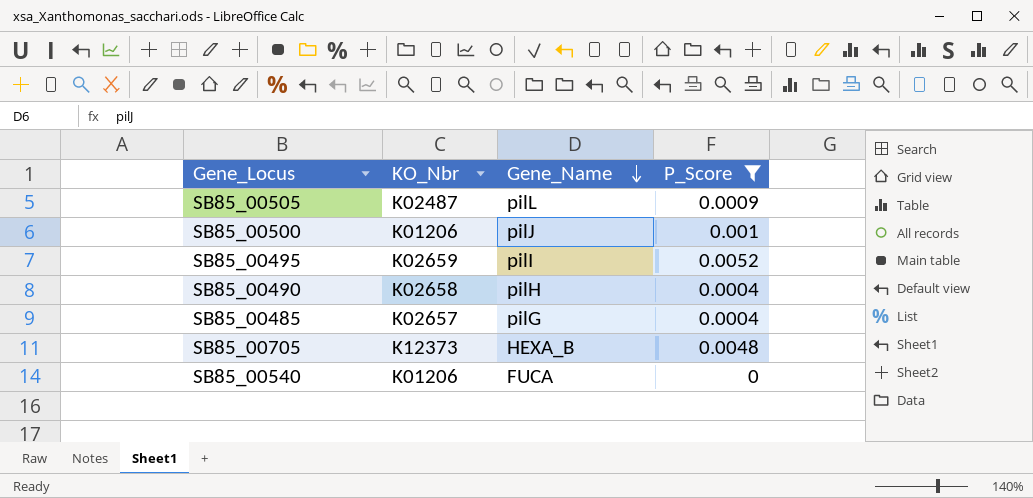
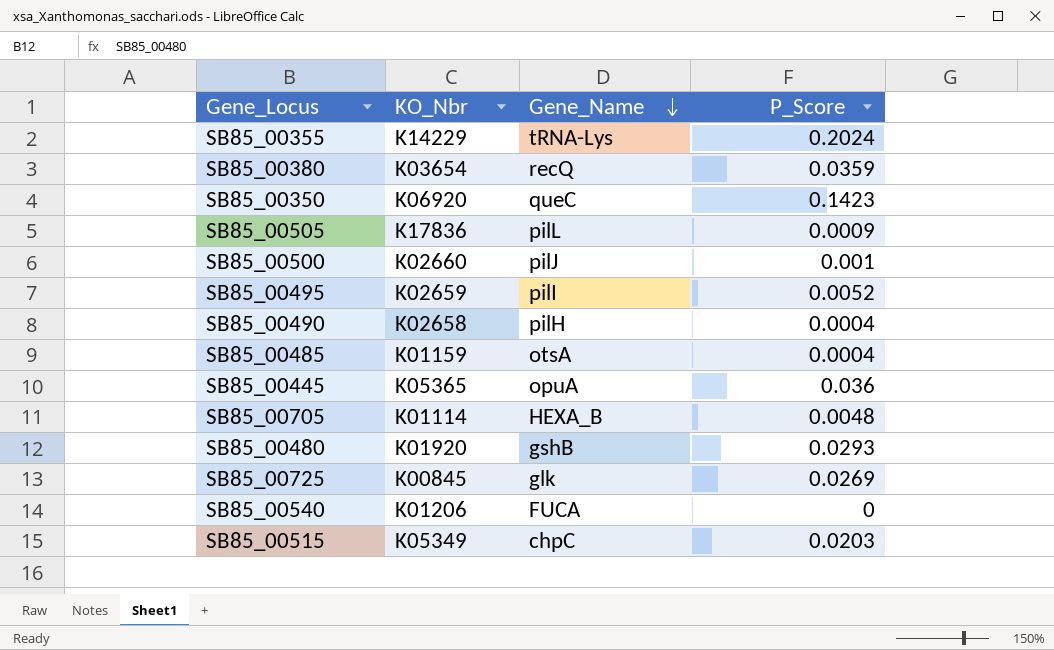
filter: P_Score <= 0.0052 -> none
SB85_00505 | KO_Nbr: K02487 -> K17836
SB85_00500 | KO_Nbr: K01206 -> K02660
SB85_00485 | KO_Nbr: K02657 -> K01159
SB85_00485 | Gene_Name: pilG -> otsA
SB85_00705 | KO_Nbr: K12373 -> K01114

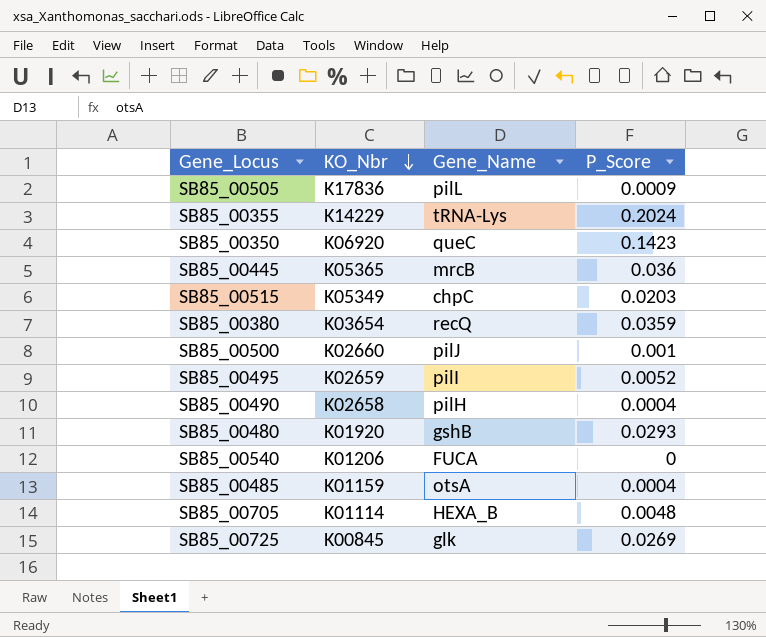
row order: Gene_Name descending -> KO_Nbr descending
SB85_00445 | Gene_Name: opuA -> mrcB

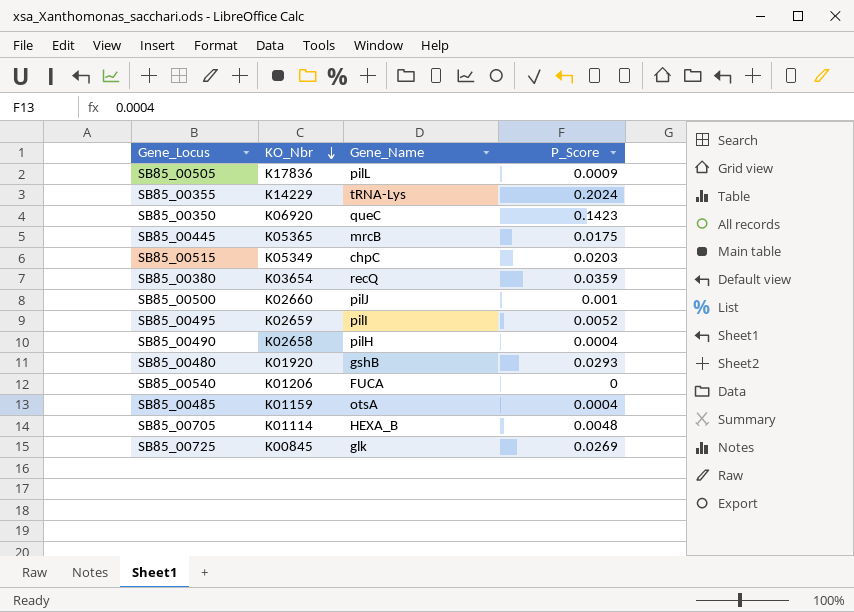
SB85_00445 | P_Score: 0.036 -> 0.0175

